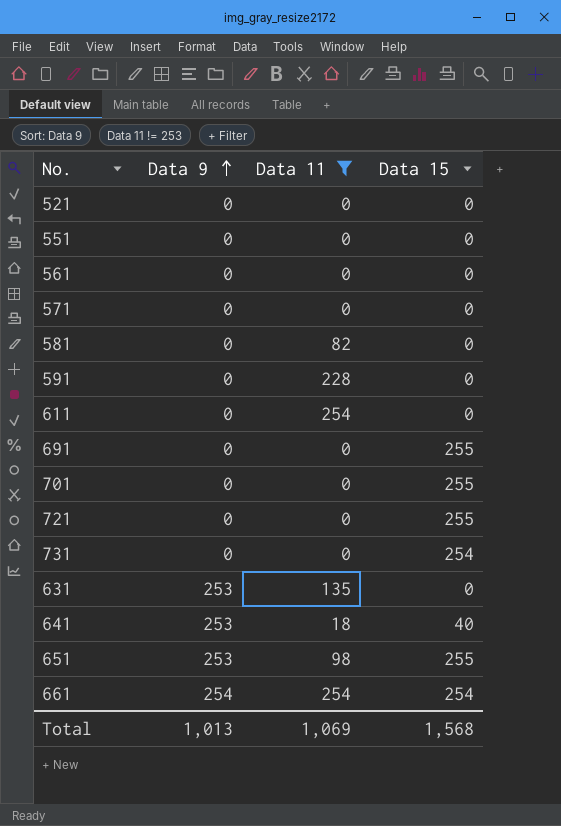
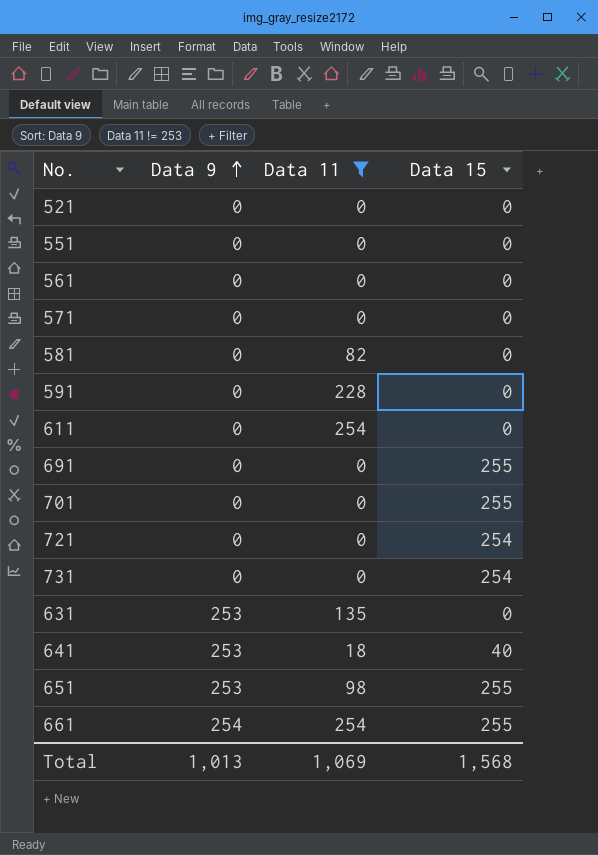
721 | Data 15: 255 -> 254
661 | Data 15: 254 -> 255

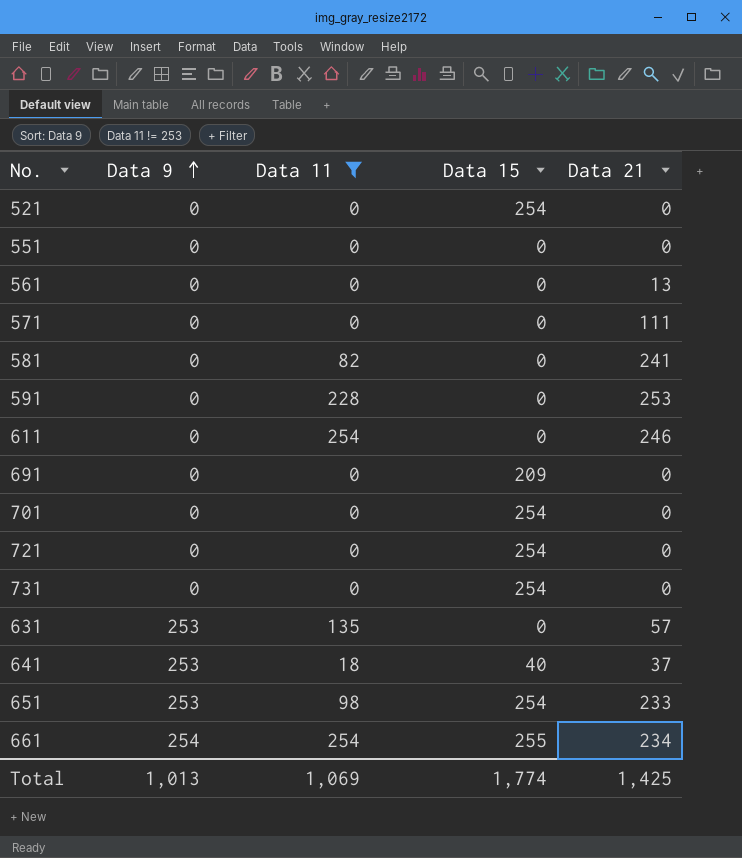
column Data 21 | position: none -> 5
521 | Data 15: 0 -> 254
691 | Data 15: 255 -> 209
701 | Data 15: 255 -> 254
651 | Data 15: 255 -> 254
Total | Data 15: 1,568 -> 1,774

